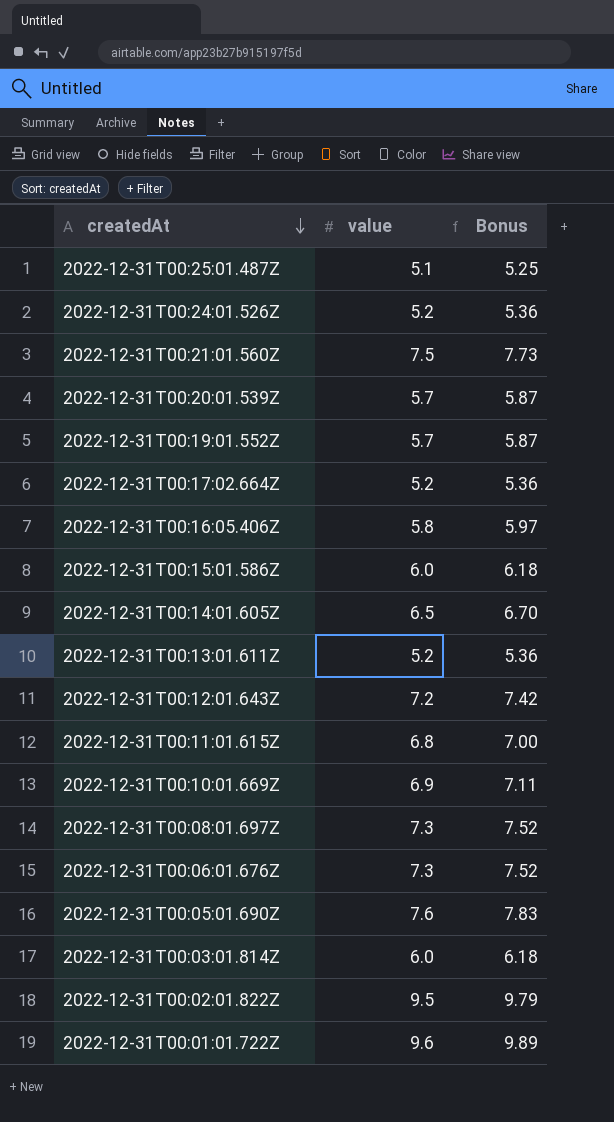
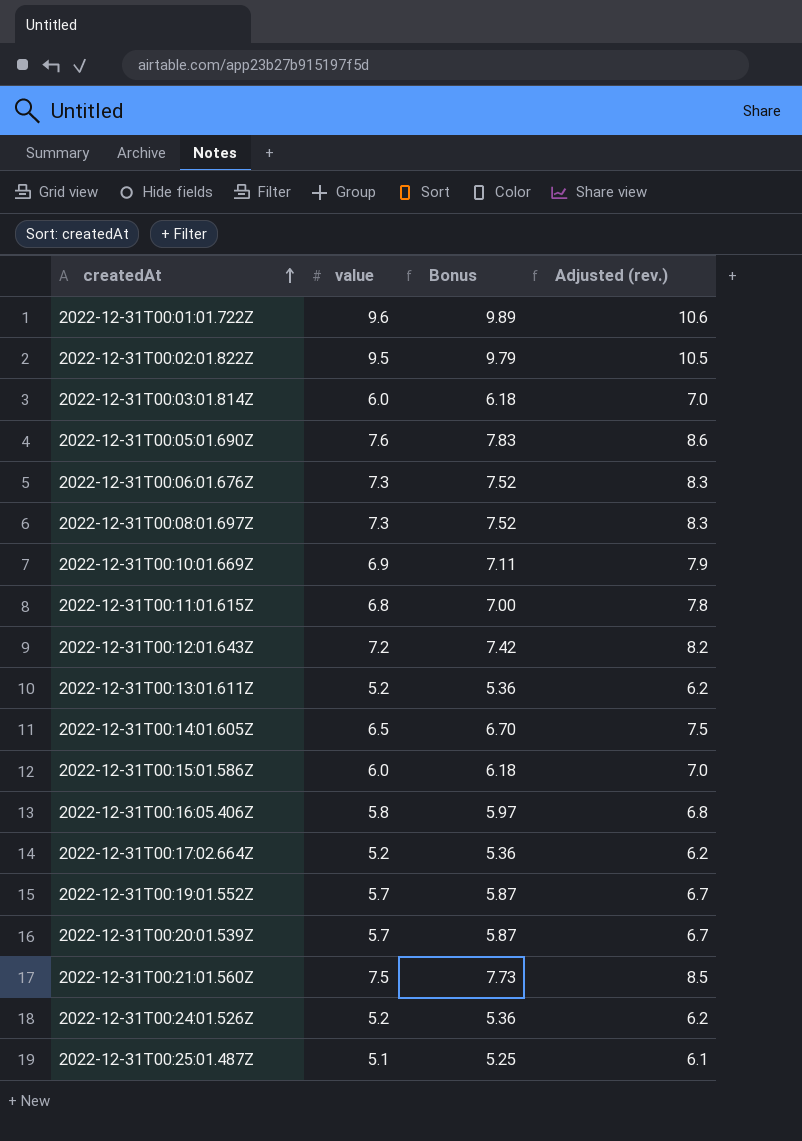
row order: createdAt descending -> createdAt ascending
column Adjusted (rev.) | formula: none -> [value] + 1

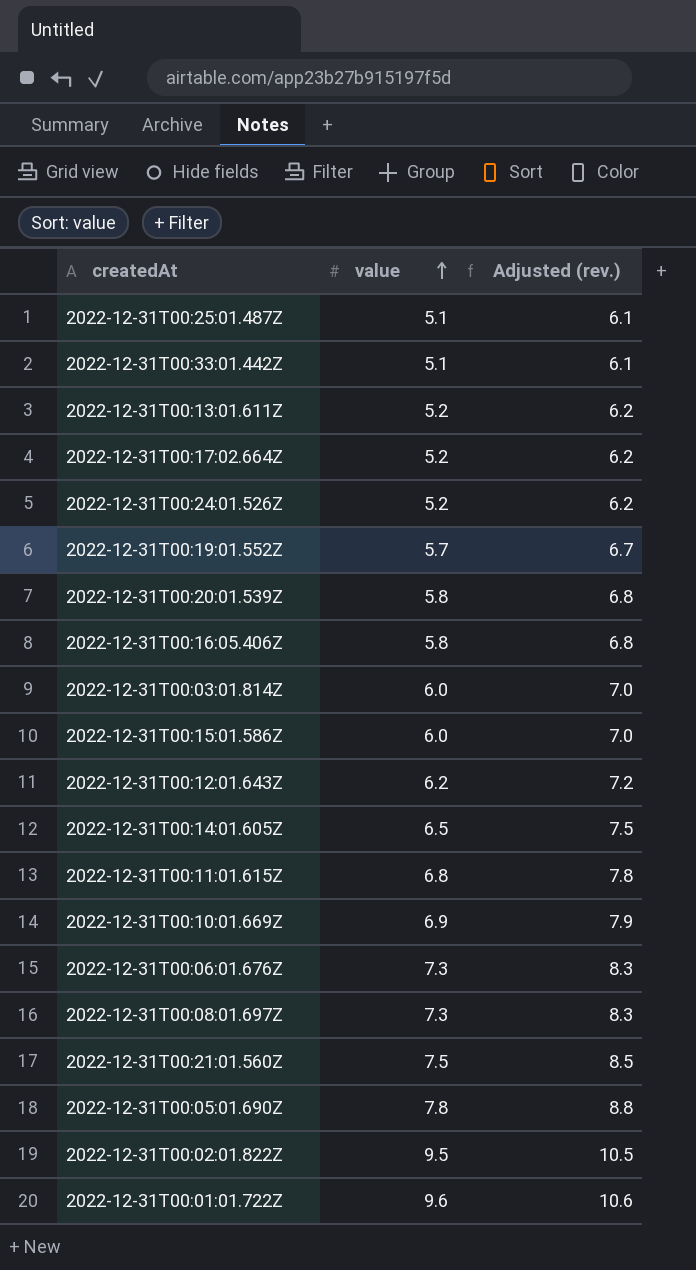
row order: createdAt ascending -> value ascending
column Bonus | formula: [value] * 1.03 -> none
row 2022-12-31T00:33:01.442Z: none -> 5.1 | 6.1
2022-12-31T00:20:01.539Z | value: 5.7 -> 5.8
2022-12-31T00:20:01.539Z | Adjusted (rev.): 6.7 -> 6.8
2022-12-31T00:12:01.643Z | value: 7.2 -> 6.2
2022-12-31T00:12:01.643Z | Adjusted (rev.): 8.2 -> 7.2
2022-12-31T00:05:01.690Z | value: 7.6 -> 7.8
2022-12-31T00:05:01.690Z | Adjusted (rev.): 8.6 -> 8.8

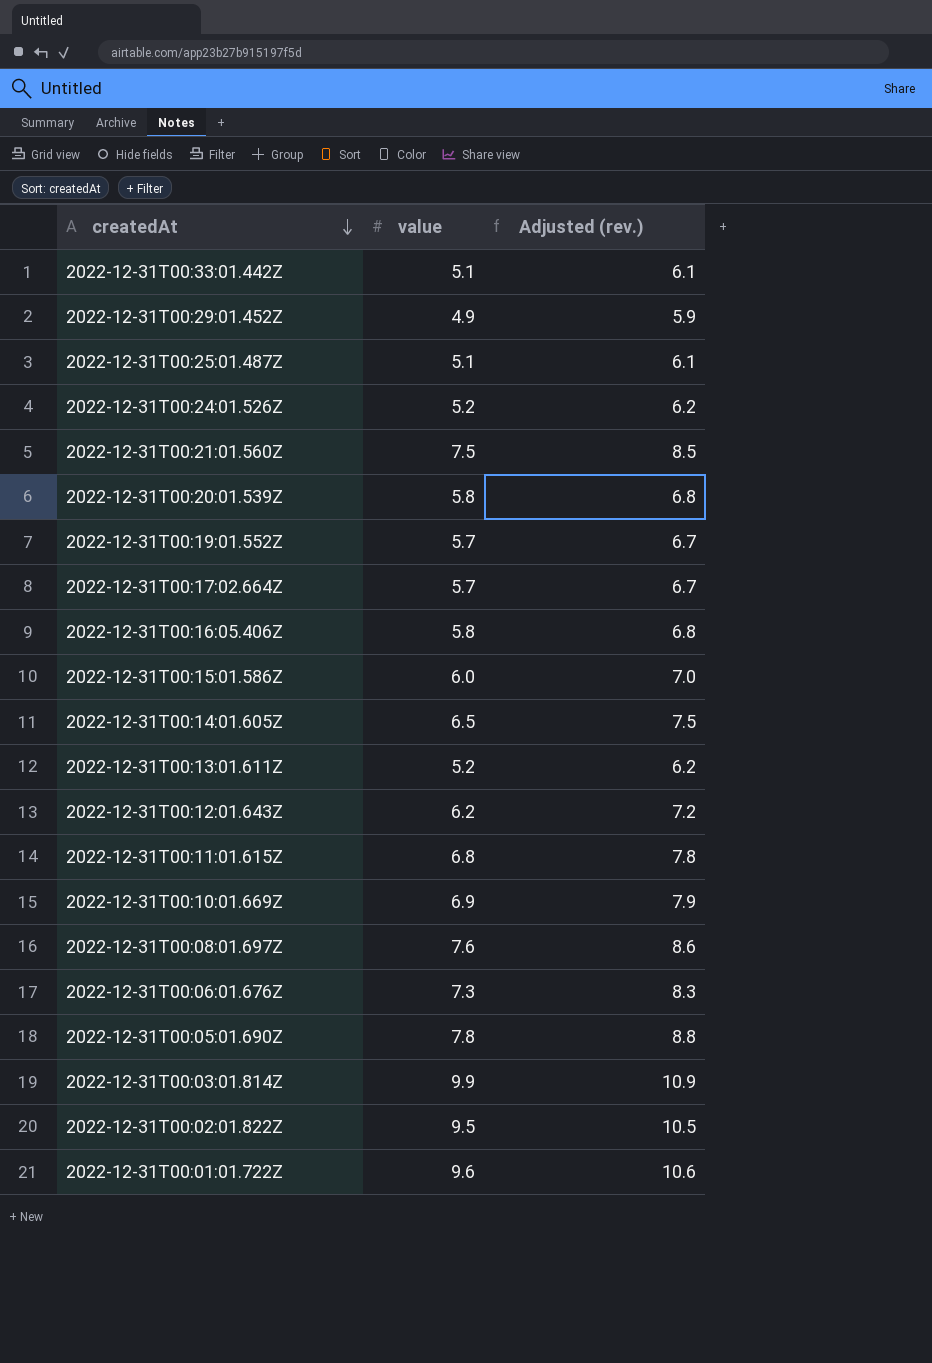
row order: value ascending -> createdAt descending
row 2022-12-31T00:29:01.452Z: none -> 4.9 | 5.9
2022-12-31T00:17:02.664Z | value: 5.2 -> 5.7
2022-12-31T00:17:02.664Z | Adjusted (rev.): 6.2 -> 6.7
2022-12-31T00:08:01.697Z | value: 7.3 -> 7.6
2022-12-31T00:08:01.697Z | Adjusted (rev.): 8.3 -> 8.6
2022-12-31T00:03:01.814Z | value: 6.0 -> 9.9
2022-12-31T00:03:01.814Z | Adjusted (rev.): 7.0 -> 10.9

